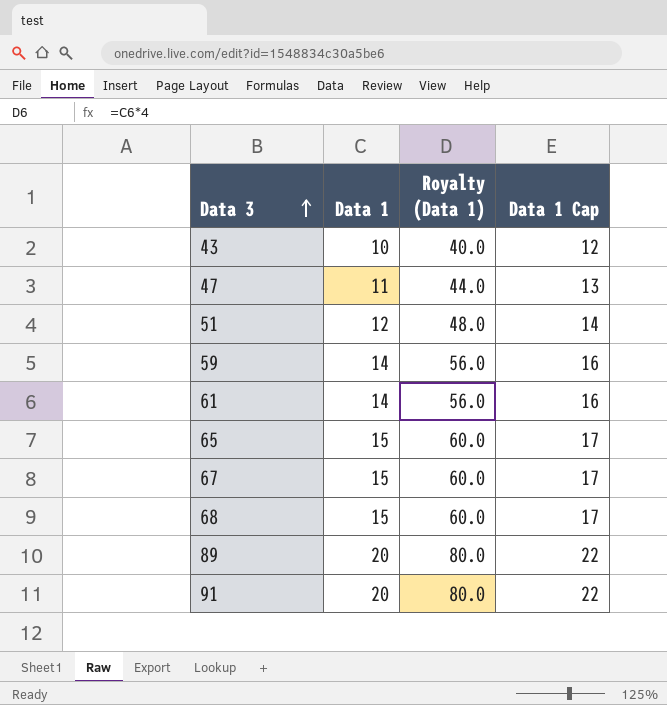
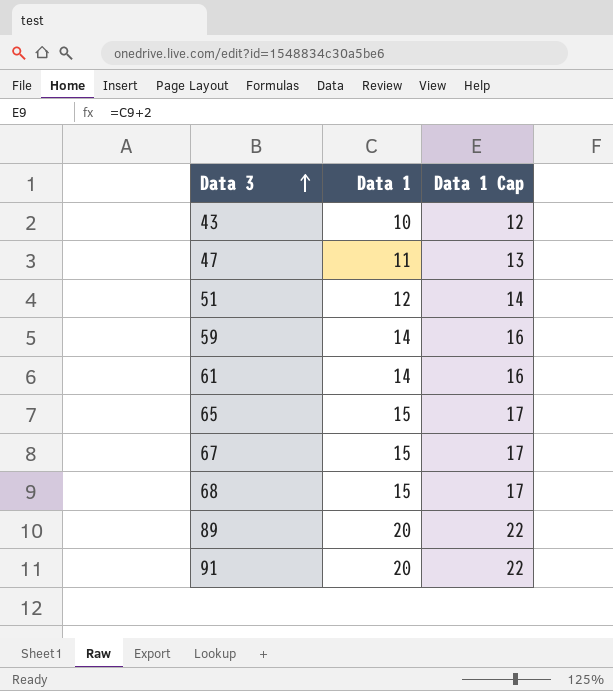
column Royalty (Data 1) | formula: [Data 1] * 4 -> none

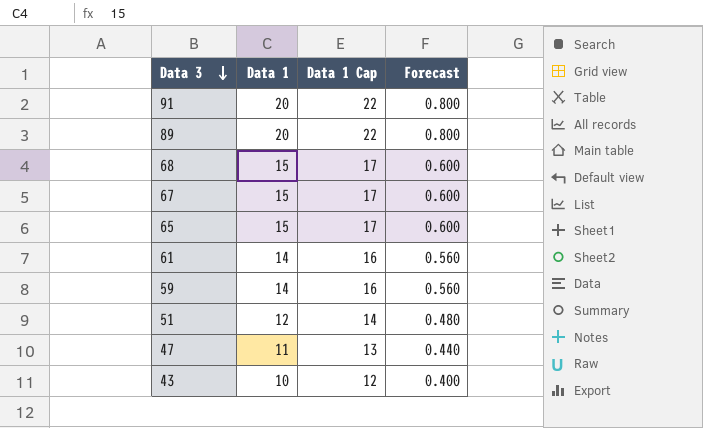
row order: Data 3 ascending -> Data 3 descending
column Forecast | formula: none -> [Data 1] * 0.04

